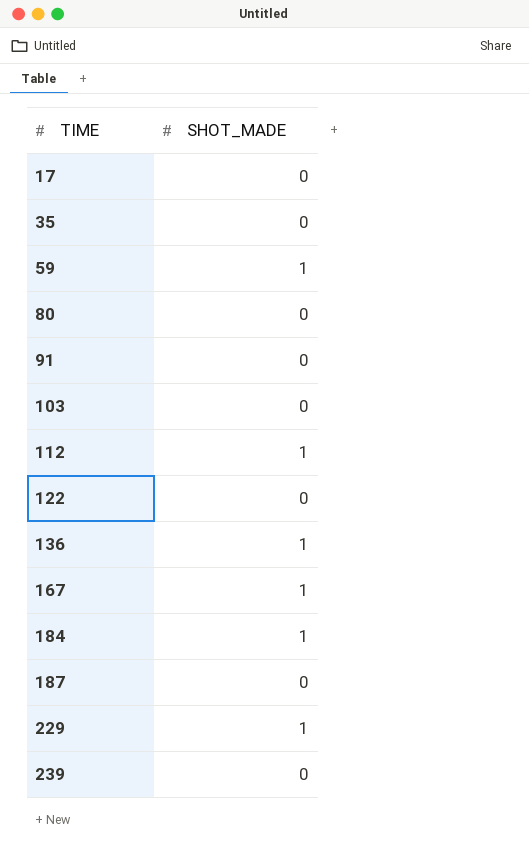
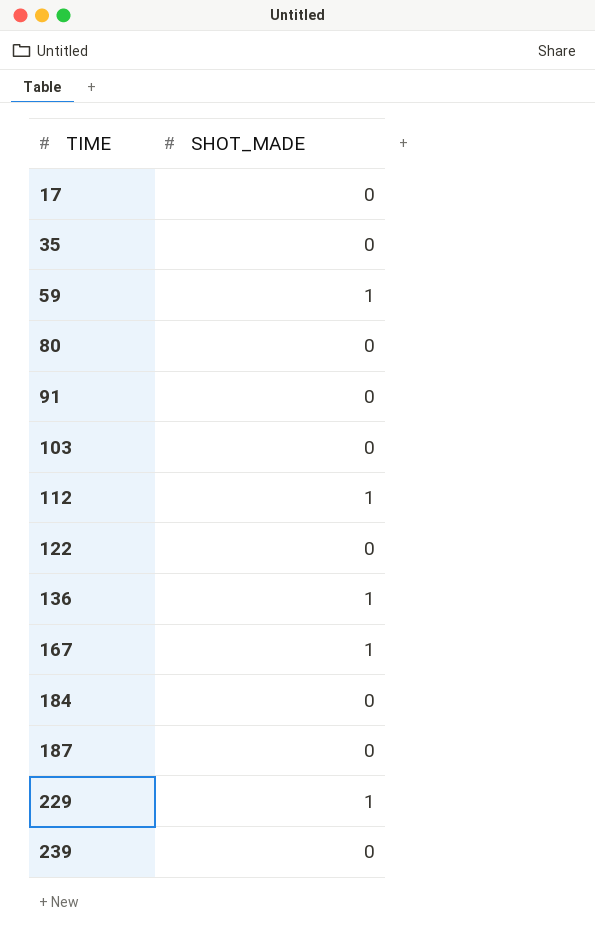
184 | SHOT_MADE: 1 -> 0

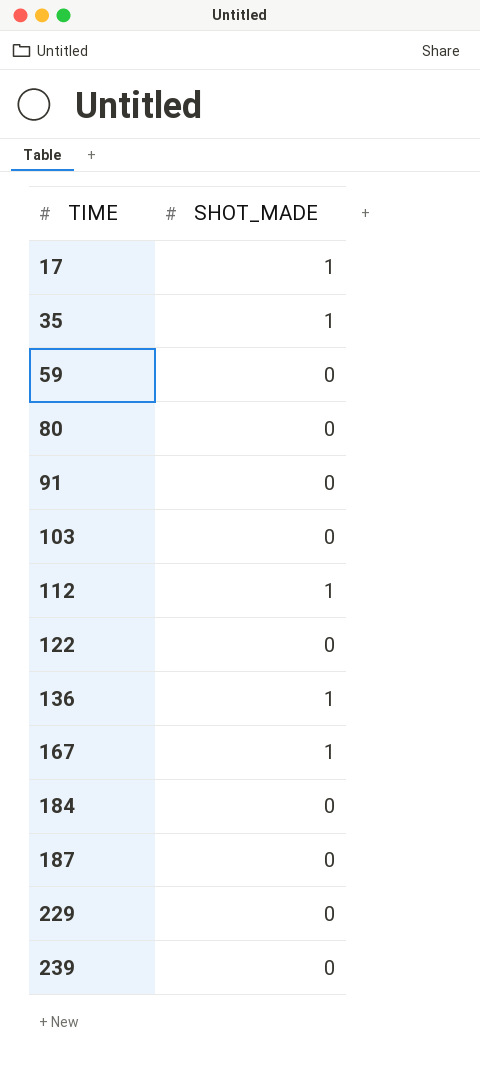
17 | SHOT_MADE: 0 -> 1
35 | SHOT_MADE: 0 -> 1
59 | SHOT_MADE: 1 -> 0
229 | SHOT_MADE: 1 -> 0

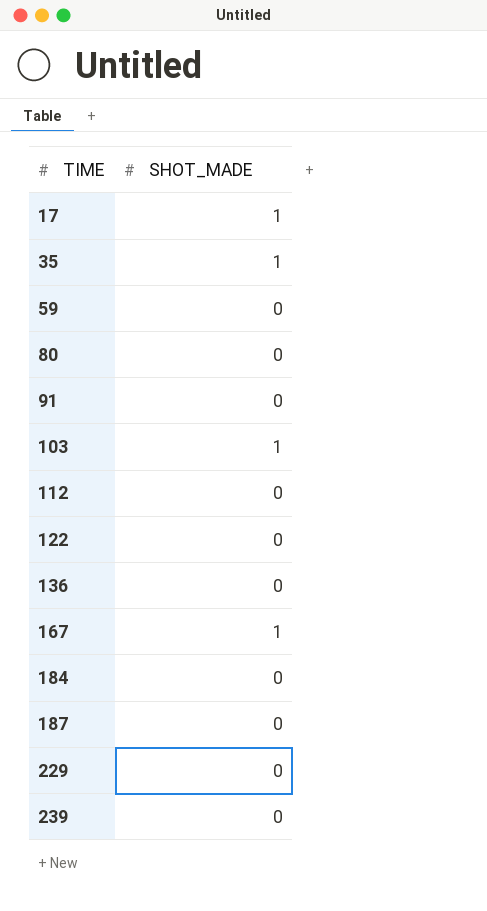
103 | SHOT_MADE: 0 -> 1
112 | SHOT_MADE: 1 -> 0
136 | SHOT_MADE: 1 -> 0

